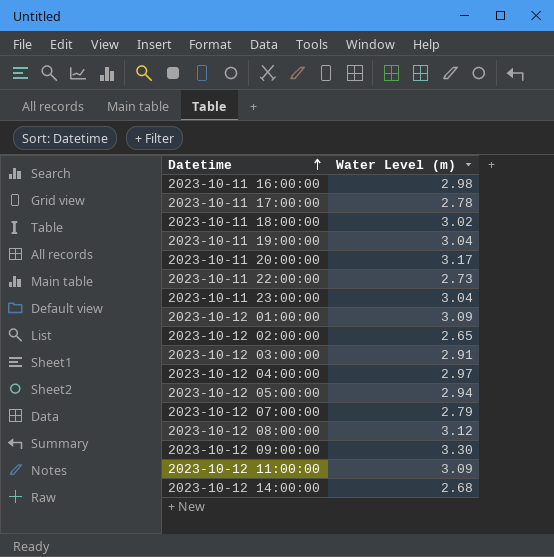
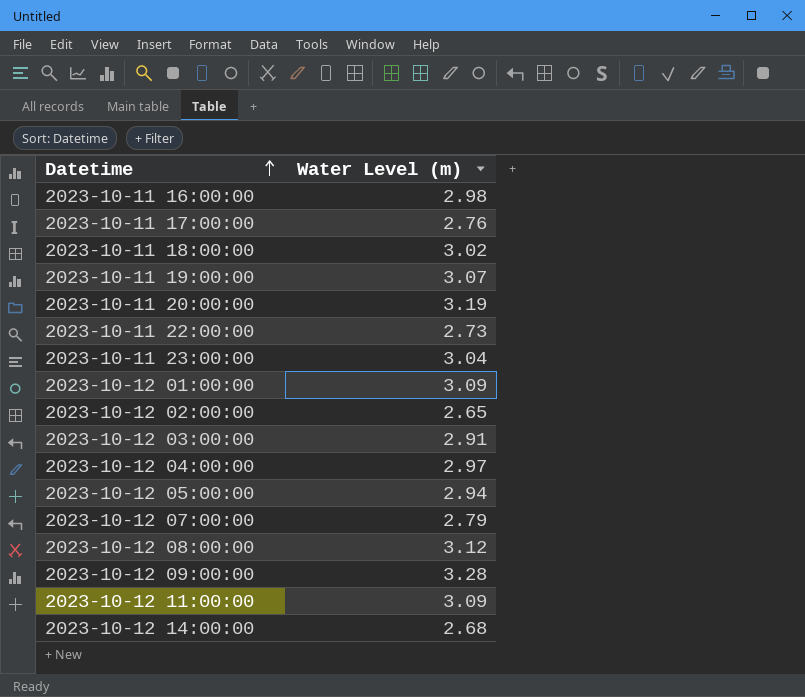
2023-10-11 17:00:00 | Water Level (m): 2.78 -> 2.76
2023-10-11 19:00:00 | Water Level (m): 3.04 -> 3.07
2023-10-11 20:00:00 | Water Level (m): 3.17 -> 3.19
2023-10-12 09:00:00 | Water Level (m): 3.30 -> 3.28

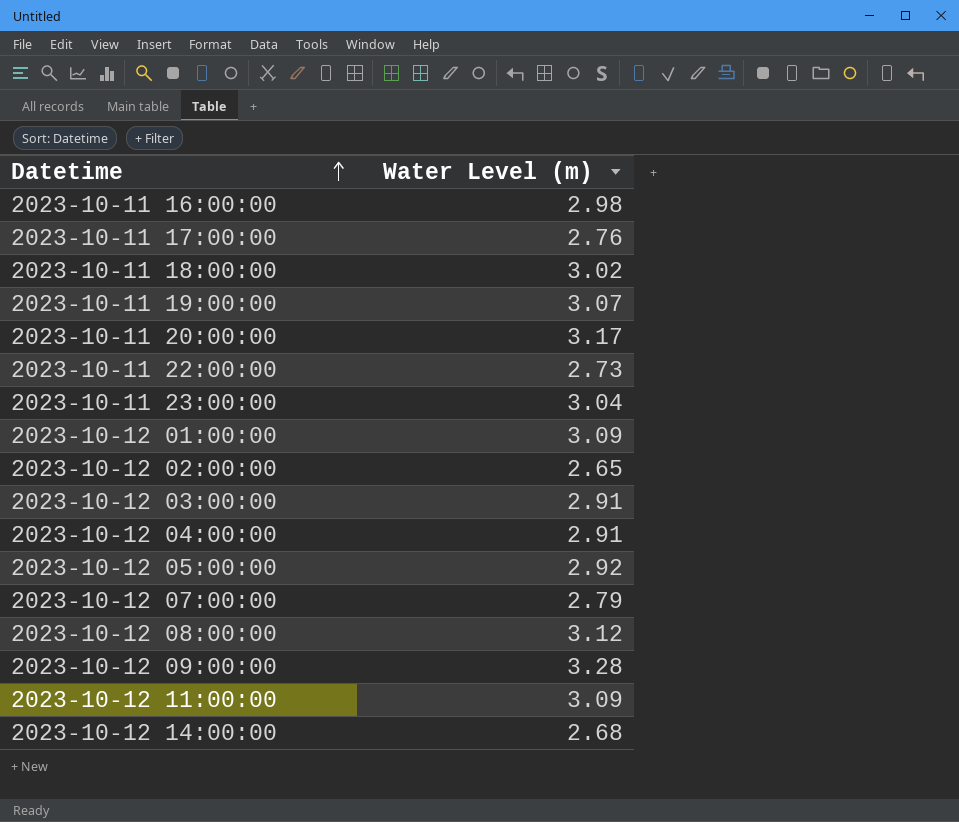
2023-10-11 20:00:00 | Water Level (m): 3.19 -> 3.17
2023-10-12 04:00:00 | Water Level (m): 2.97 -> 2.91
2023-10-12 05:00:00 | Water Level (m): 2.94 -> 2.92

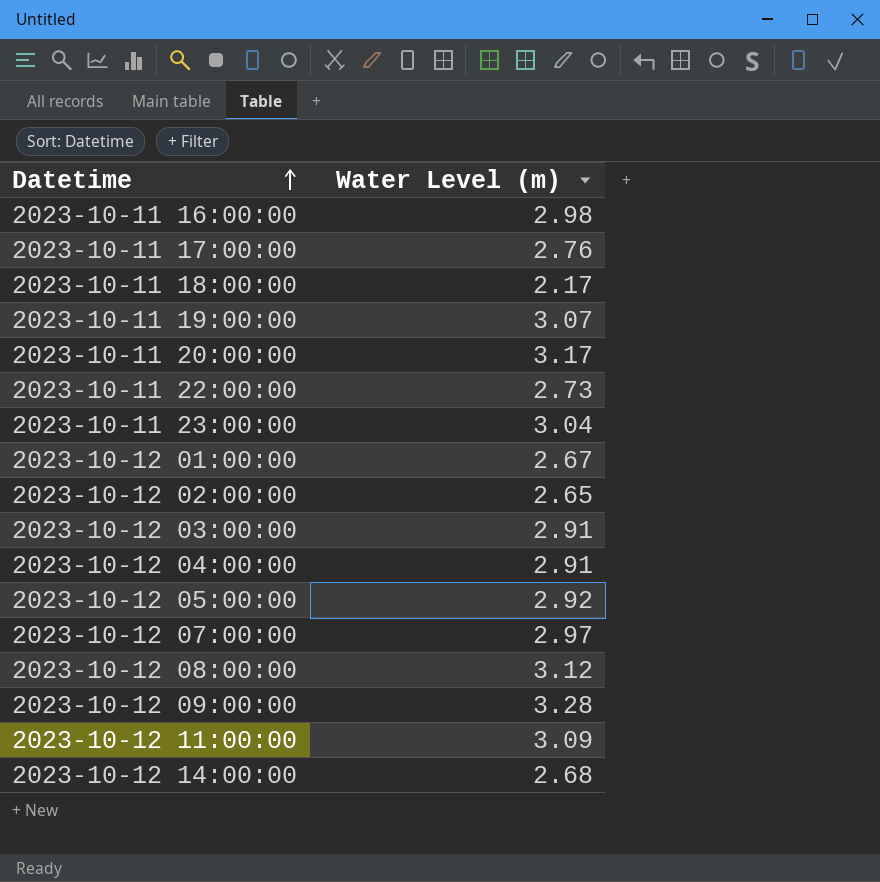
2023-10-11 18:00:00 | Water Level (m): 3.02 -> 2.17
2023-10-12 01:00:00 | Water Level (m): 3.09 -> 2.67
2023-10-12 07:00:00 | Water Level (m): 2.79 -> 2.97

